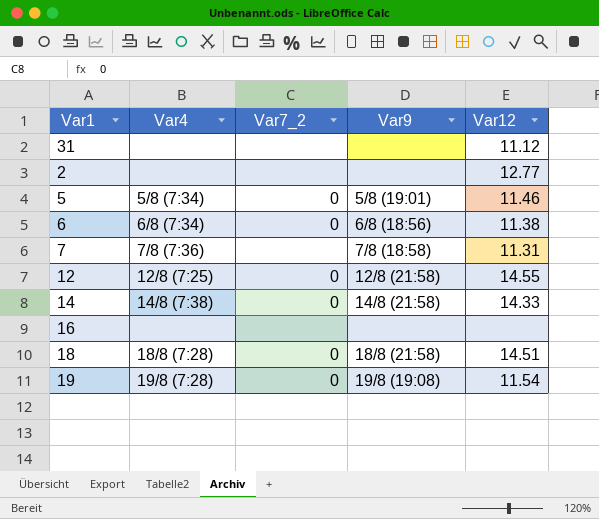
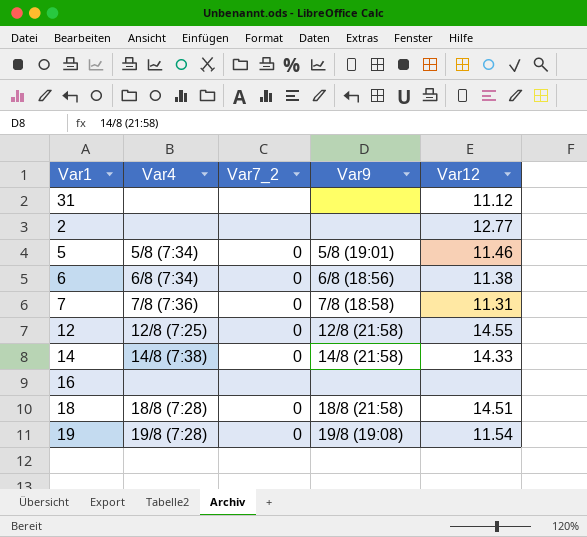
7 | Var7_2: none -> 0

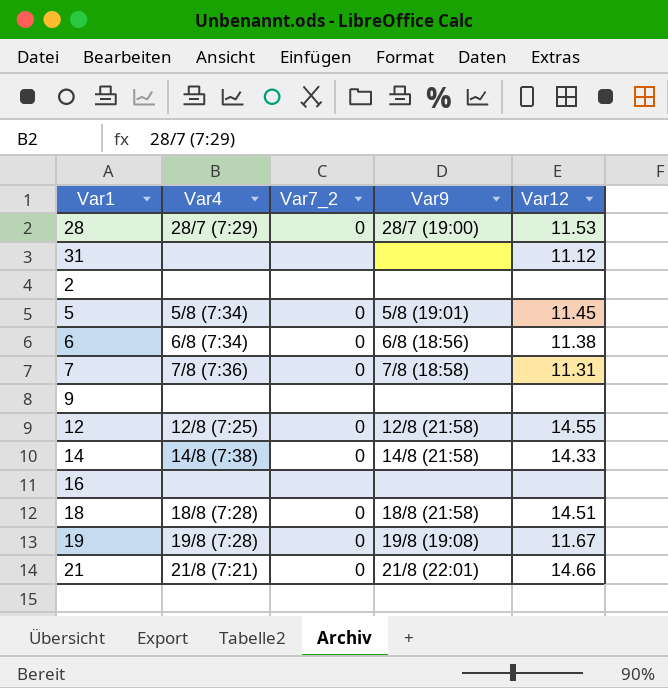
row 28: none -> 28/7 (7:29) | 0 | 28/7 (19:00) | 11.53
2 | Var12: 12.77 -> none
5 | Var12: 11.46 -> 11.45
row 9: none -> none | none | none | none
19 | Var12: 11.54 -> 11.67
row 21: none -> 21/8 (7:21) | 0 | 21/8 (22:01) | 14.66

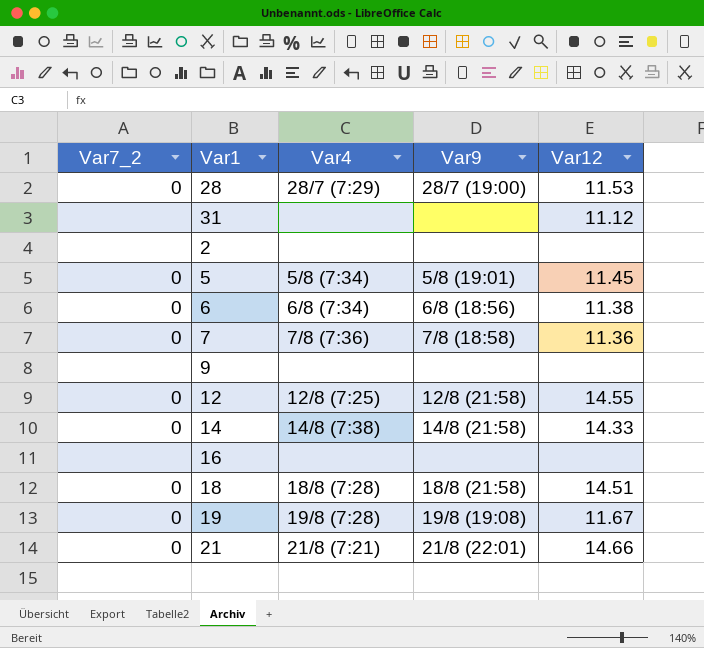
column Var7_2 | position: 3 -> 1
7 | Var12: 11.31 -> 11.36

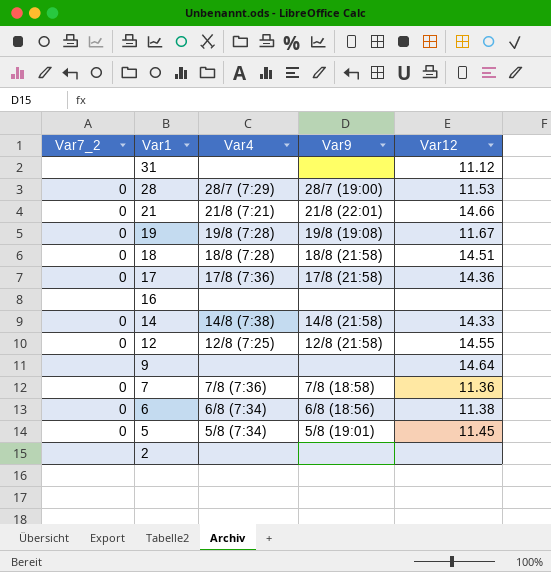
row order: none -> Var1 descending
row 17: none -> 0 | 17/8 (7:36) | 17/8 (21:58) | 14.36
9 | Var12: none -> 14.64

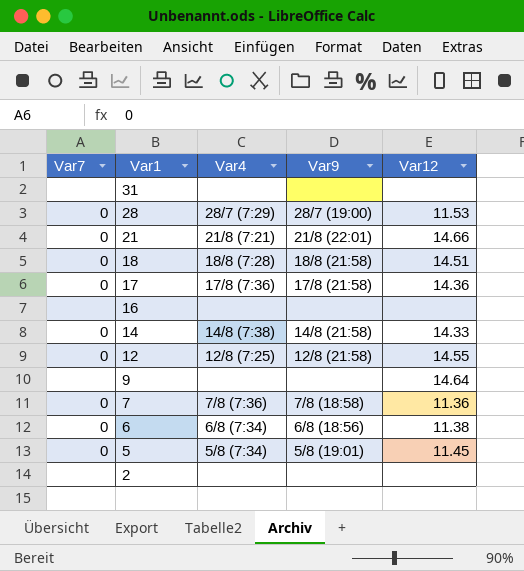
column name: Var7_2 -> Var7
row 19: 0 | 19/8 (7:28) | 19/8 (19:08) | 11.67 -> none
31 | Var12: 11.12 -> none

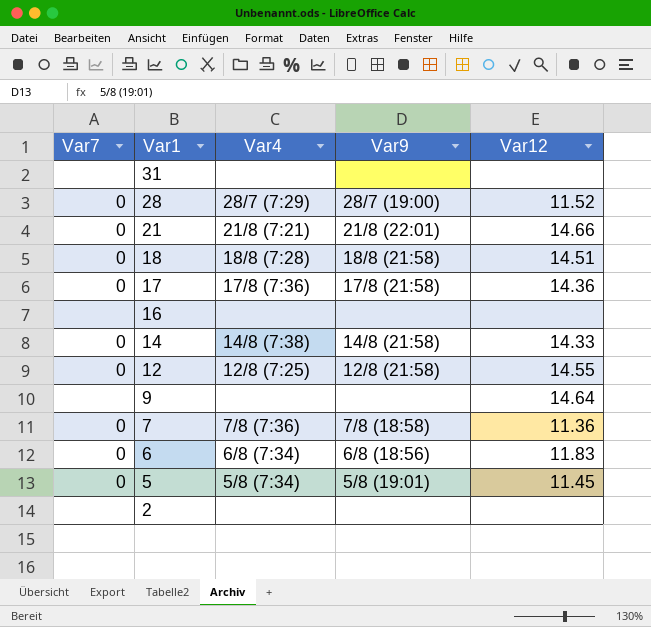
28 | Var12: 11.53 -> 11.52
6 | Var12: 11.38 -> 11.83

